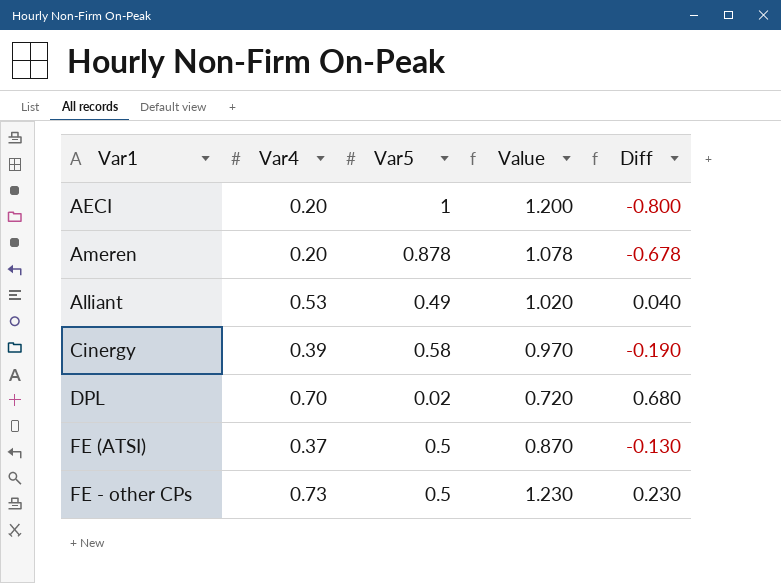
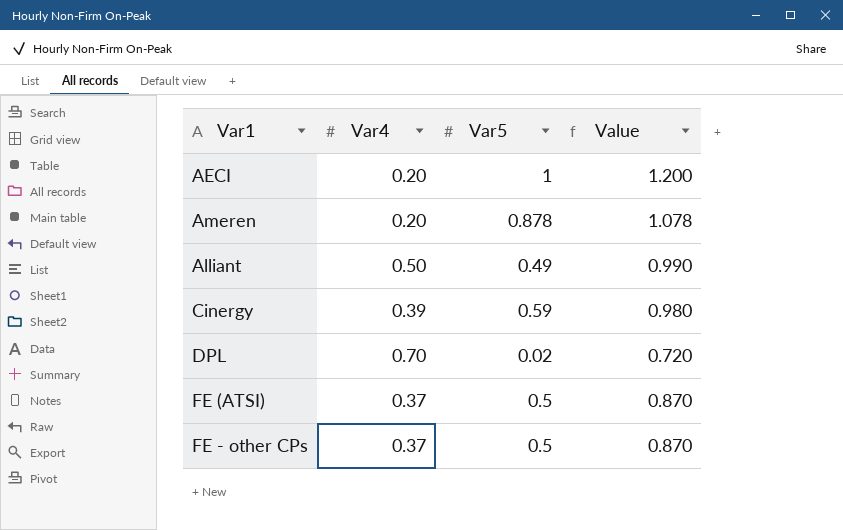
column Diff | formula: [Var4] - [Var5] -> none
Alliant | Var4: 0.53 -> 0.50
Alliant | Value: 1.020 -> 0.990
Cinergy | Var5: 0.58 -> 0.59
Cinergy | Value: 0.970 -> 0.980
FE - other CPs | Var4: 0.73 -> 0.37
FE - other CPs | Value: 1.230 -> 0.870

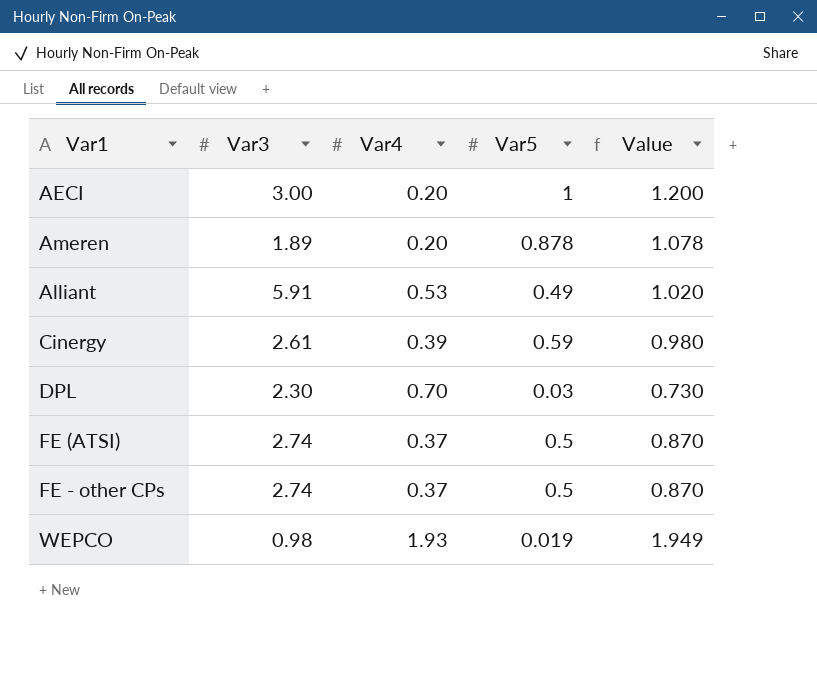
column Var3 | position: none -> 2
Alliant | Var4: 0.50 -> 0.53
Alliant | Value: 0.990 -> 1.020
DPL | Var5: 0.02 -> 0.03
DPL | Value: 0.720 -> 0.730
row WEPCO: none -> 0.98 | 1.93 | 0.019 | 1.949

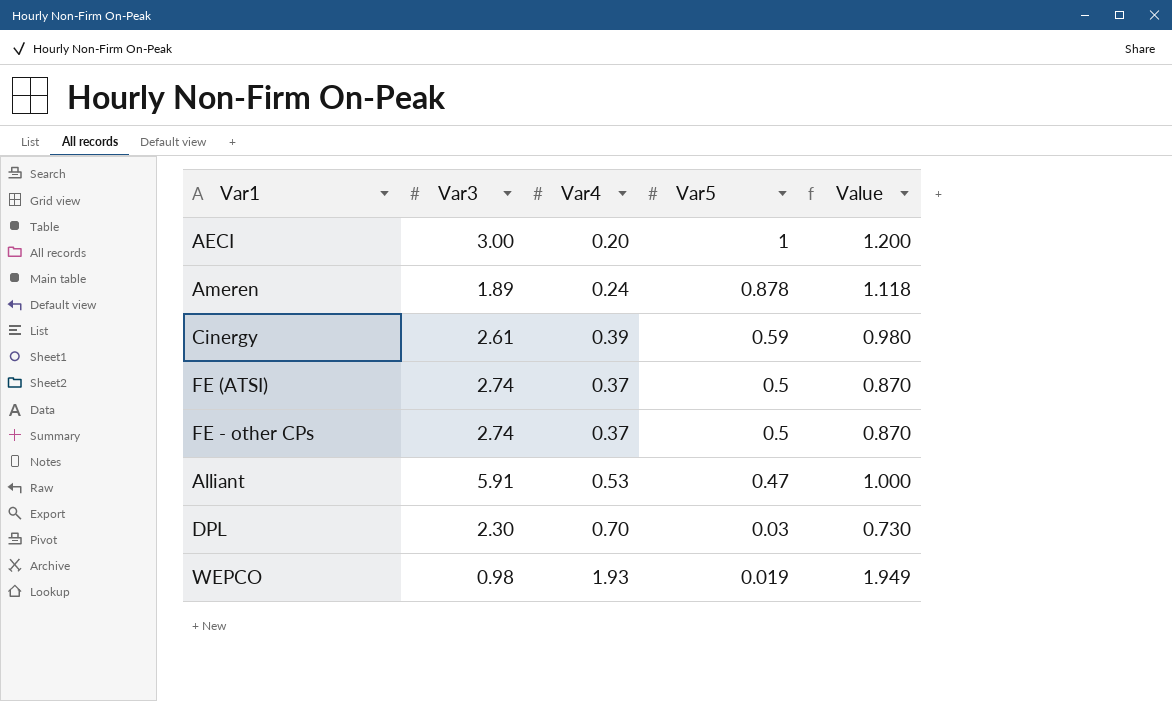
row order: none -> Var5 descending
Ameren | Var4: 0.20 -> 0.24
Ameren | Value: 1.078 -> 1.118
Alliant | Var5: 0.49 -> 0.47
Alliant | Value: 1.020 -> 1.000

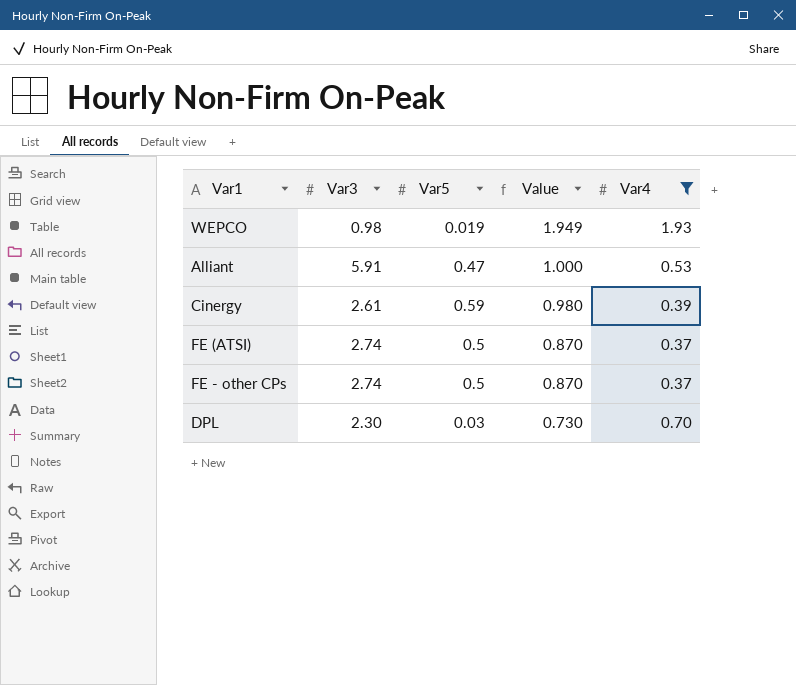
filter: none -> Var4 >= 0.37
row order: Var5 descending -> Value descending
column Var4 | position: 3 -> 5

